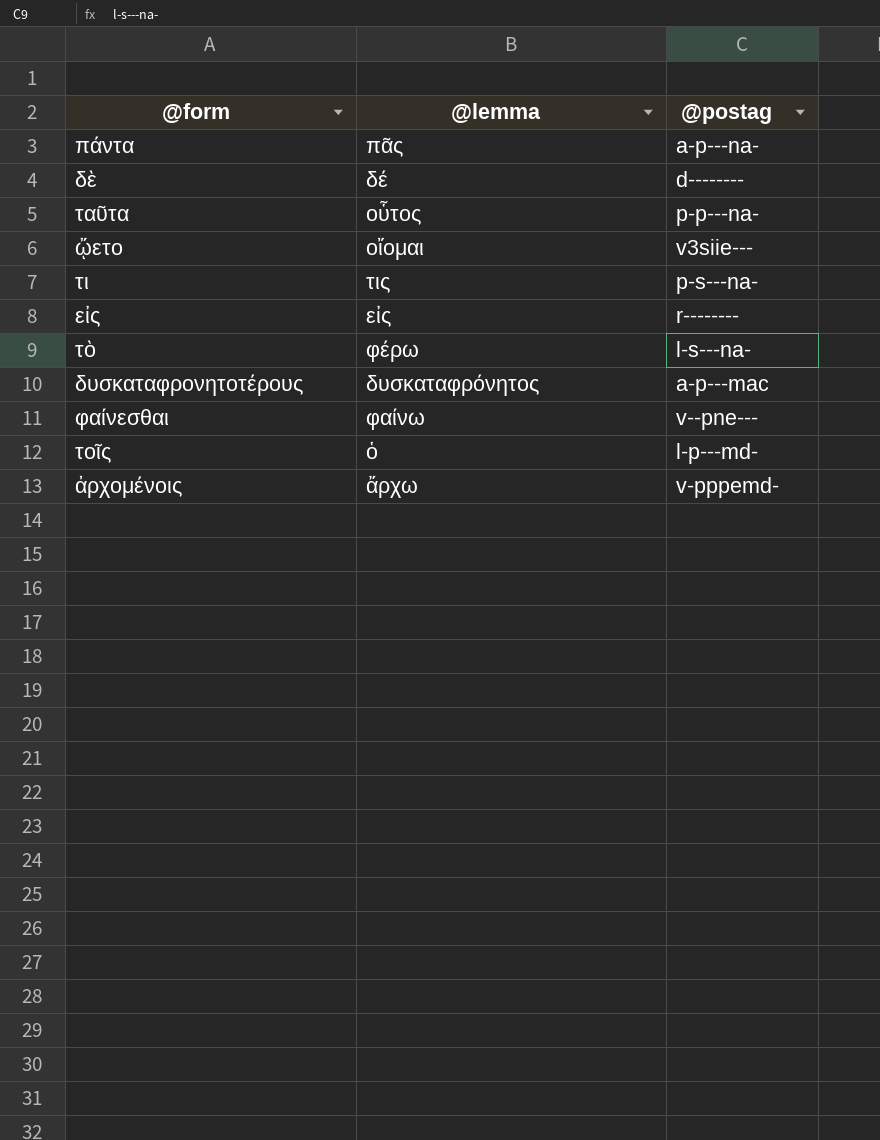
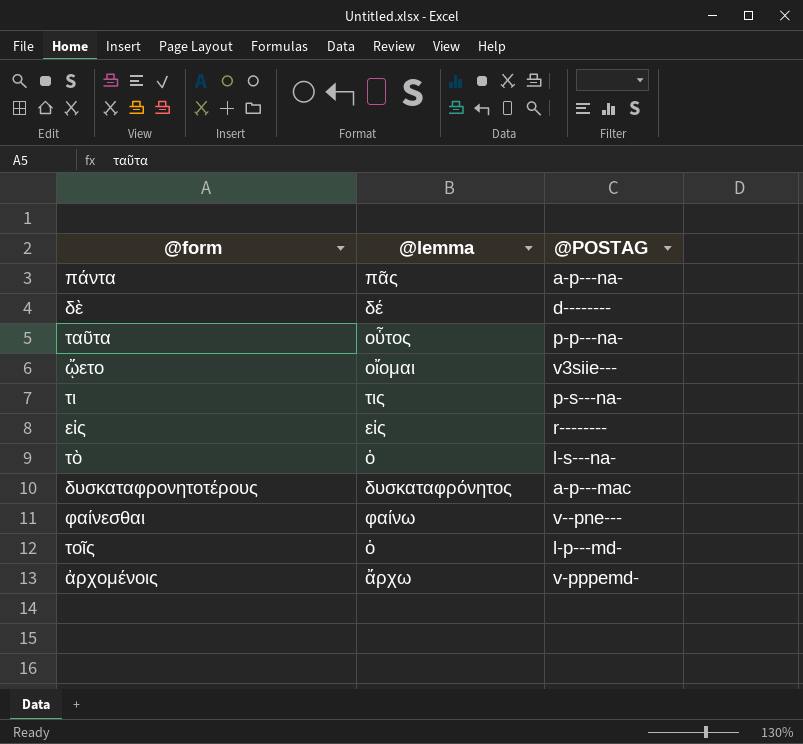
column name: @postag -> @POSTAG
τὸ | @lemma: φέρω -> ὁ

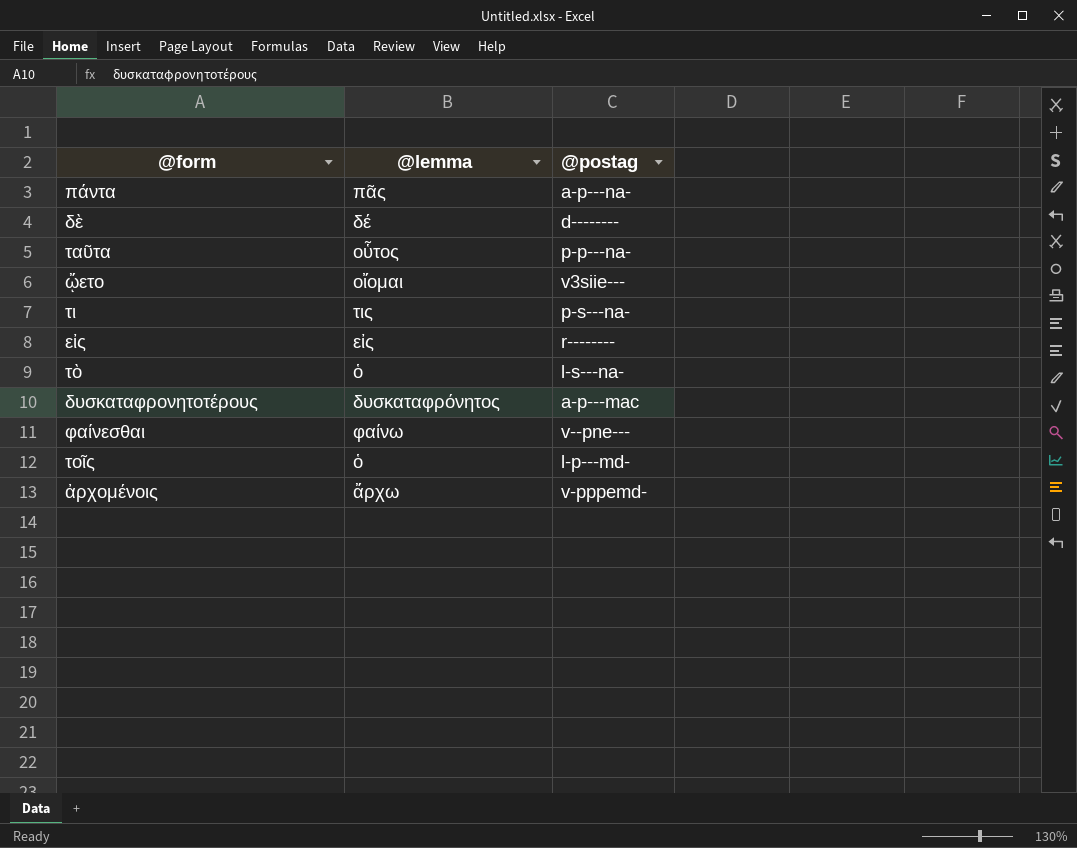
column name: @POSTAG -> @postag

